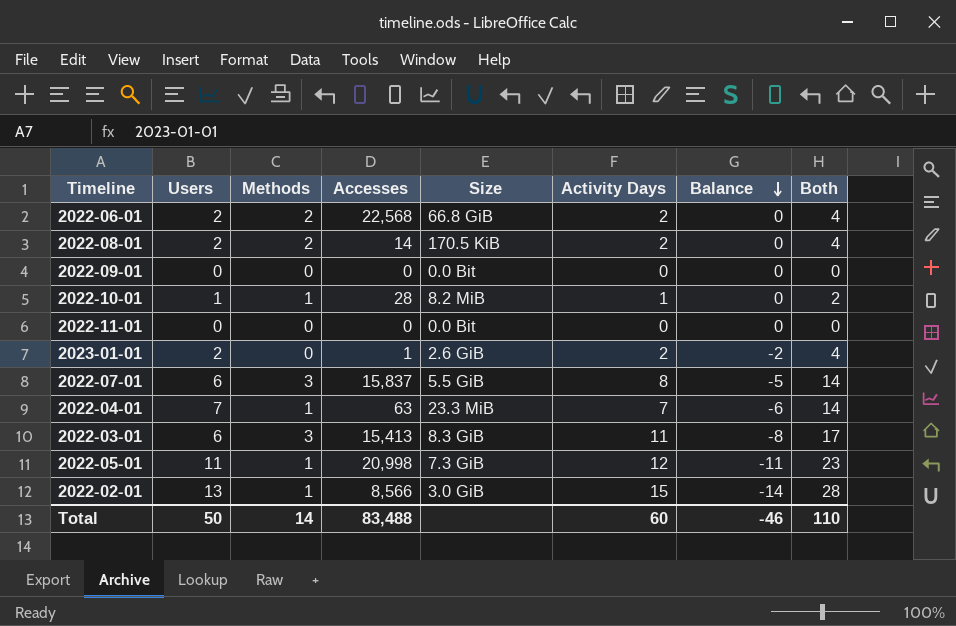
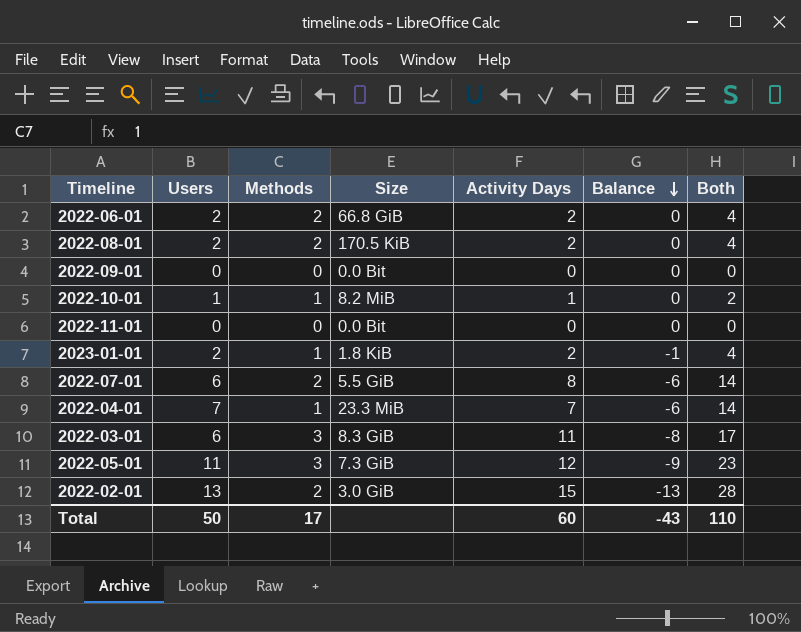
column Accesses | position: 4 -> none
2023-01-01 | Methods: 0 -> 1
2023-01-01 | Size: 2.6 GiB -> 1.8 KiB
2023-01-01 | Balance: -2 -> -1
2022-07-01 | Methods: 3 -> 2
2022-07-01 | Balance: -5 -> -6
2022-05-01 | Methods: 1 -> 3
2022-05-01 | Balance: -11 -> -9
2022-02-01 | Methods: 1 -> 2
2022-02-01 | Balance: -14 -> -13
Total | Methods: 14 -> 17
Total | Balance: -46 -> -43

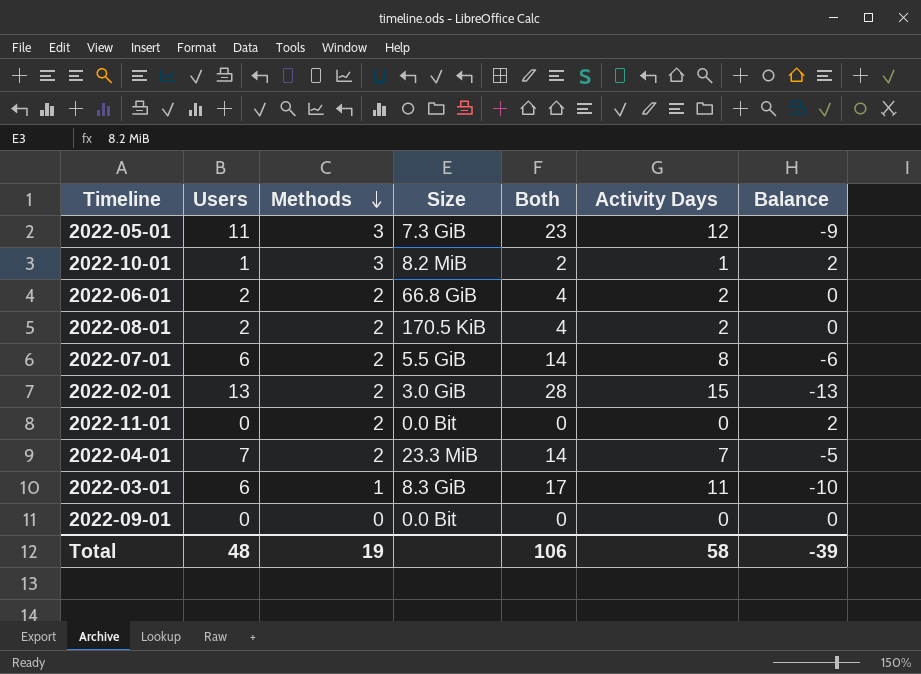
row order: Balance descending -> Methods descending
column Both | position: 7 -> 5
row 2023-01-01: 2 | 1 | 1.8 KiB | 2 | -1 | 4 -> none
2022-10-01 | Methods: 1 -> 3
2022-10-01 | Balance: 0 -> 2
2022-11-01 | Methods: 0 -> 2
2022-11-01 | Balance: 0 -> 2
2022-04-01 | Methods: 1 -> 2
2022-04-01 | Balance: -6 -> -5
2022-03-01 | Methods: 3 -> 1
2022-03-01 | Balance: -8 -> -10
Total | Users: 50 -> 48
Total | Methods: 17 -> 19
Total | Both: 110 -> 106
Total | Activity Days: 60 -> 58
Total | Balance: -43 -> -39

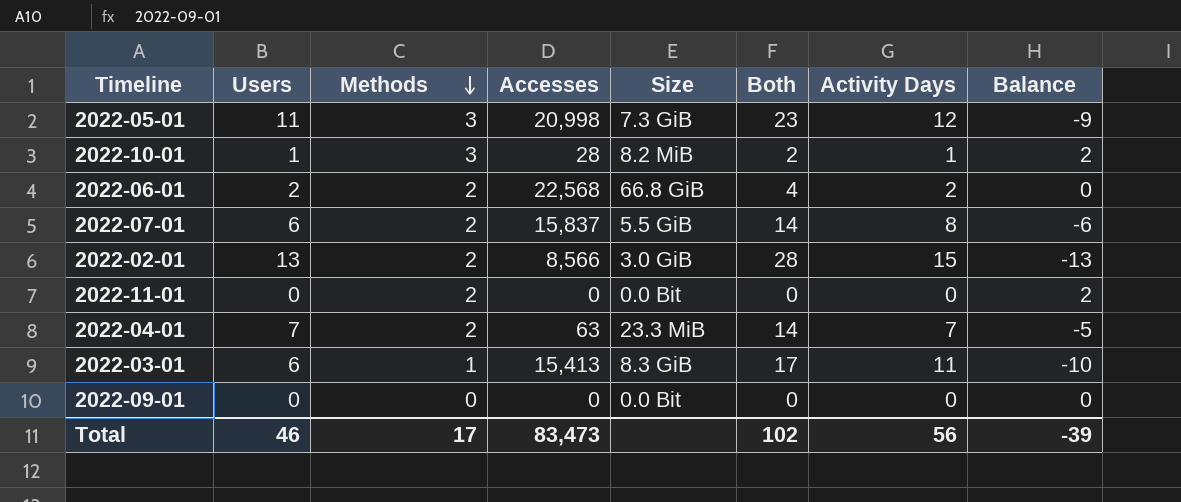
column Accesses | position: none -> 4
row 2022-08-01: 2 | 2 | 170.5 KiB | 4 | 2 | 0 -> none
Total | Users: 48 -> 46
Total | Methods: 19 -> 17
Total | Both: 106 -> 102
Total | Activity Days: 58 -> 56

